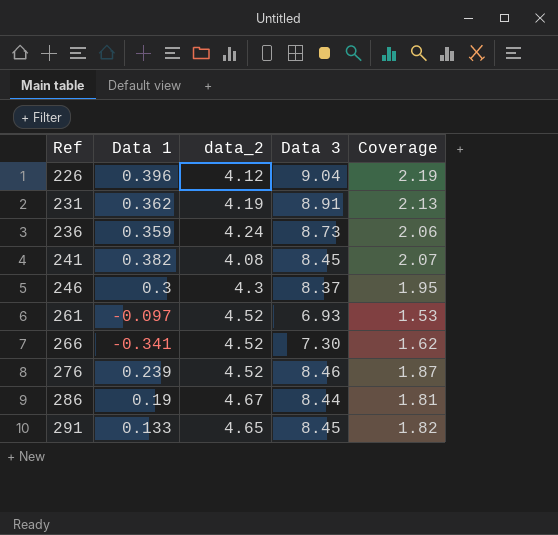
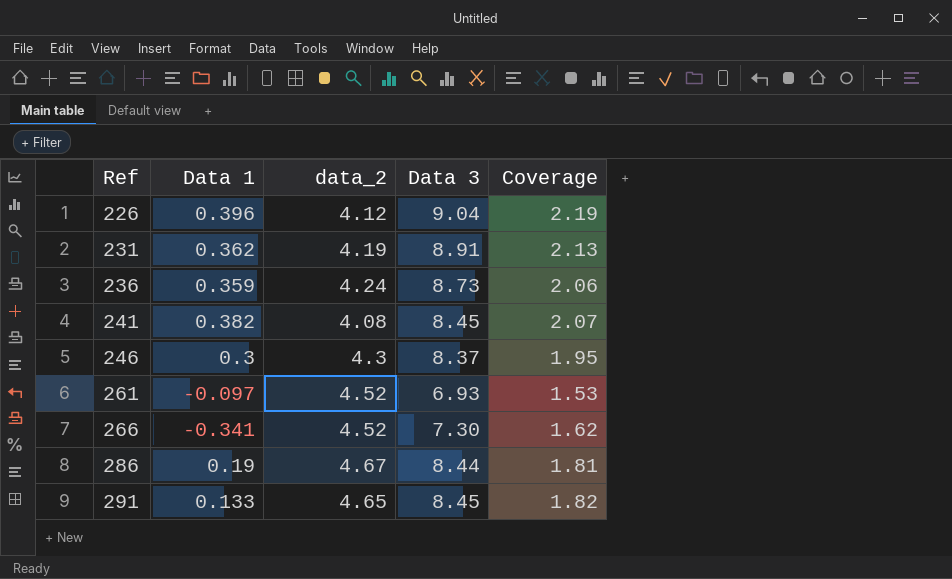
row 276: 0.239 | 4.52 | 8.46 | 1.87 -> none

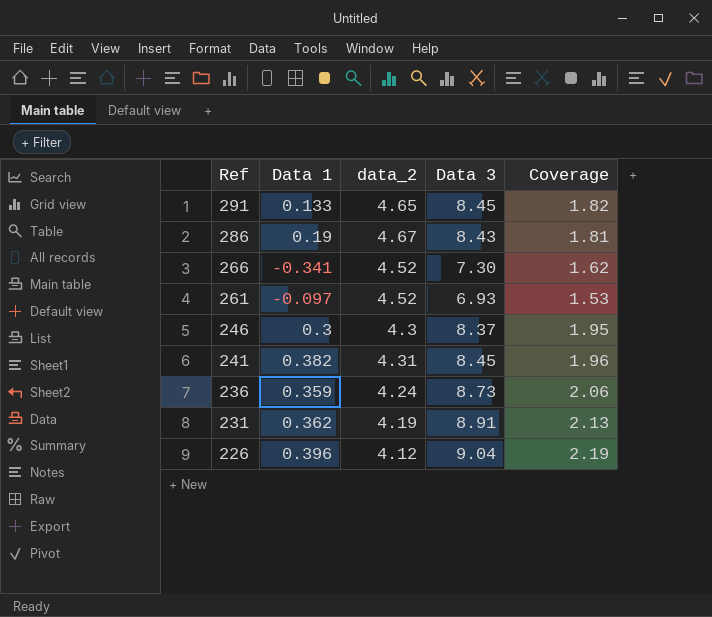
row order: Ref ascending -> Ref descending
286 | Data 3: 8.44 -> 8.43
241 | data_2: 4.08 -> 4.31
241 | Coverage: 2.07 -> 1.96

